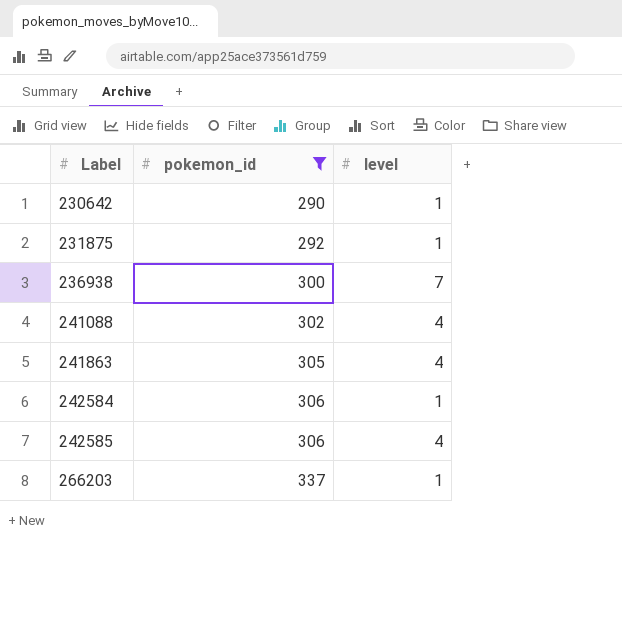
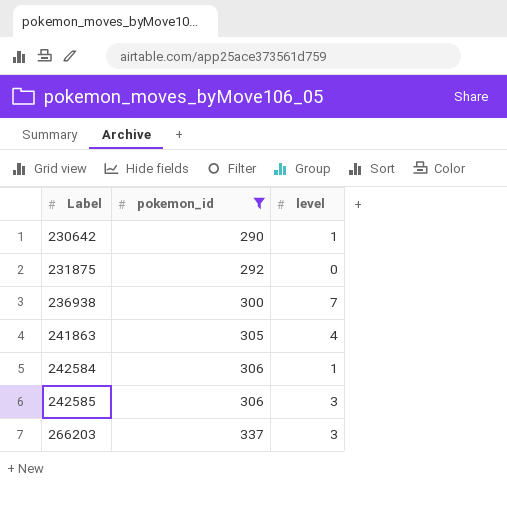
row 241088: 302 | 4 -> none
231875 | level: 1 -> 0
242585 | level: 4 -> 3
266203 | level: 1 -> 3

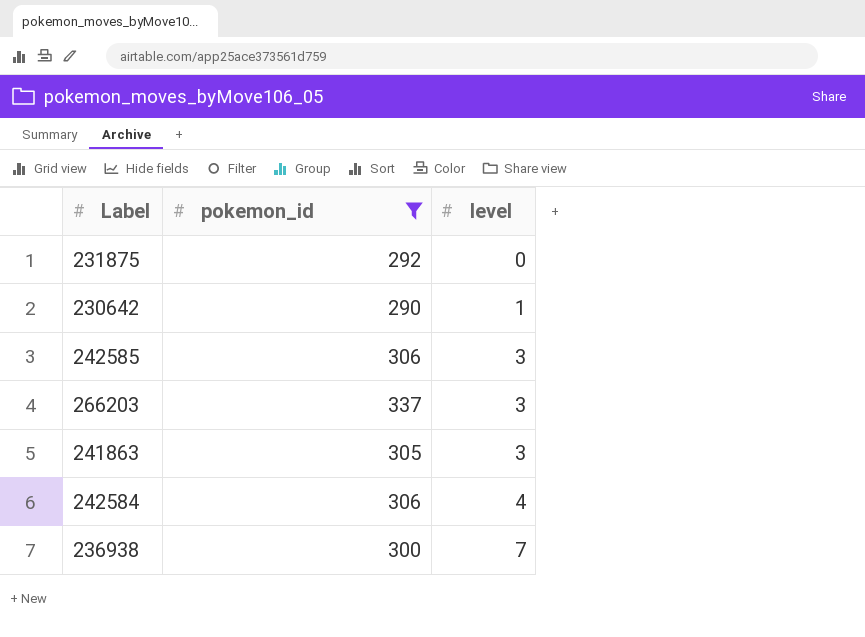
row order: Label ascending -> level ascending
241863 | level: 4 -> 3
242584 | level: 1 -> 4

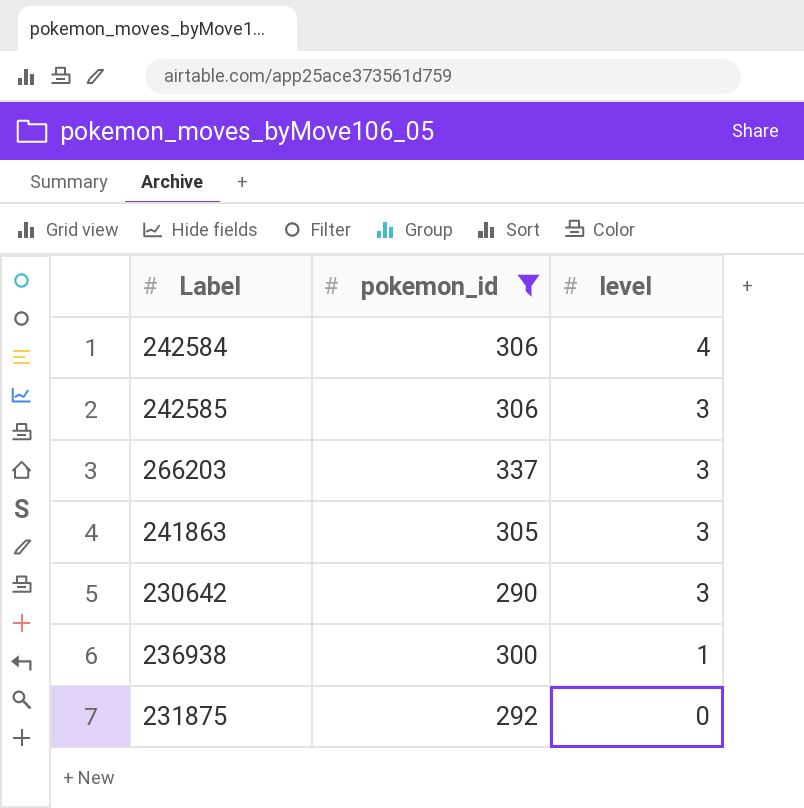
row order: level ascending -> level descending
230642 | level: 1 -> 3
236938 | level: 7 -> 1

